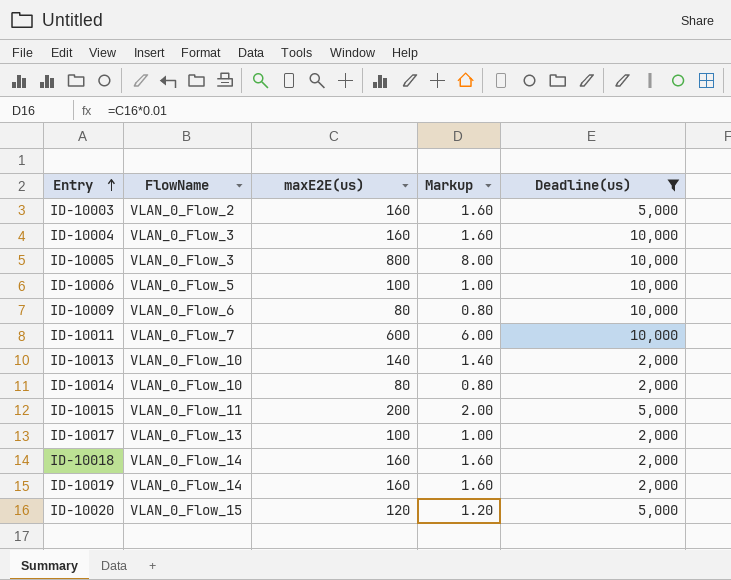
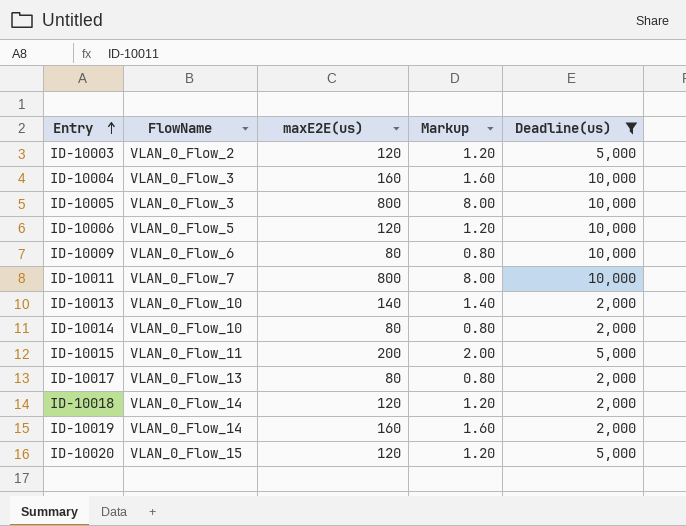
ID-10003 | maxE2E(us): 160 -> 120
ID-10003 | Markup: 1.60 -> 1.20
ID-10006 | maxE2E(us): 100 -> 120
ID-10006 | Markup: 1.00 -> 1.20
ID-10011 | maxE2E(us): 600 -> 800
ID-10011 | Markup: 6.00 -> 8.00
ID-10017 | maxE2E(us): 100 -> 80
ID-10017 | Markup: 1.00 -> 0.80
ID-10018 | maxE2E(us): 160 -> 120
ID-10018 | Markup: 1.60 -> 1.20

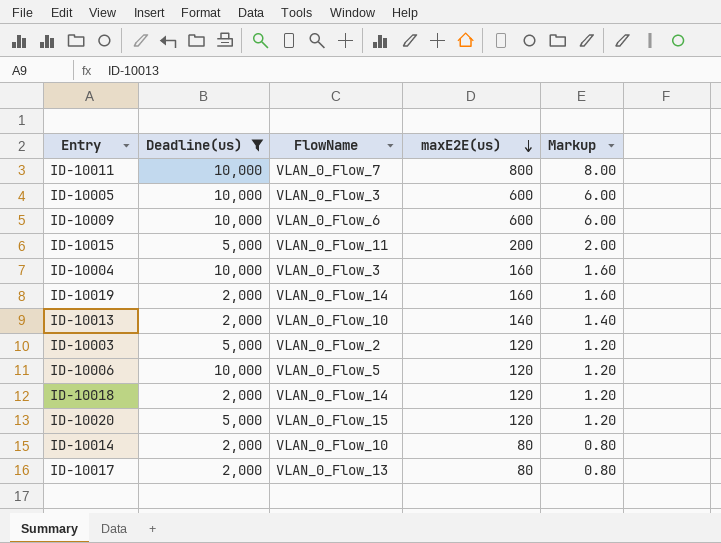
row order: Entry ascending -> maxE2E(us) descending
column Deadline(us) | position: 5 -> 2
ID-10005 | maxE2E(us): 800 -> 600
ID-10005 | Markup: 8.00 -> 6.00
ID-10009 | maxE2E(us): 80 -> 600
ID-10009 | Markup: 0.80 -> 6.00

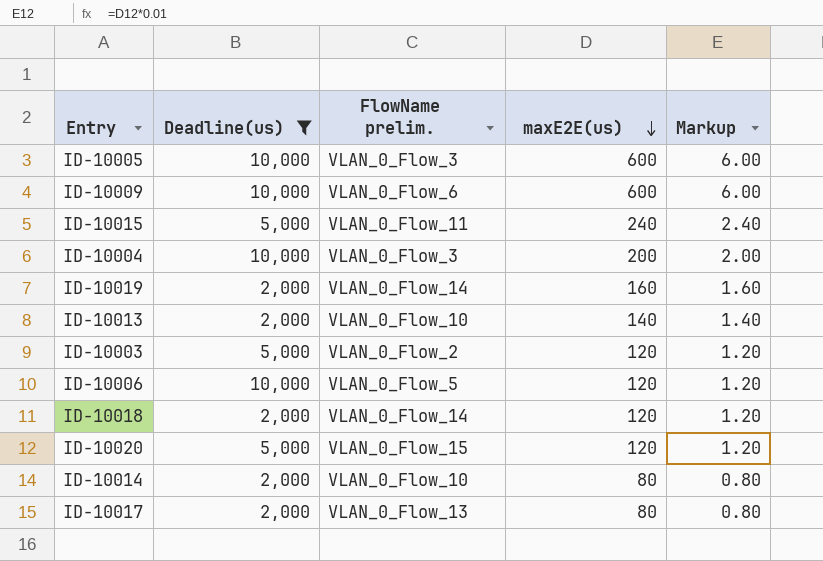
column name: FlowName -> FlowName prelim.
row ID-10011: 10,000 | VLAN_0_Flow_7 | 800 | 8.00 -> none
ID-10015 | maxE2E(us): 200 -> 240
ID-10015 | Markup: 2.00 -> 2.40
ID-10004 | maxE2E(us): 160 -> 200
ID-10004 | Markup: 1.60 -> 2.00

